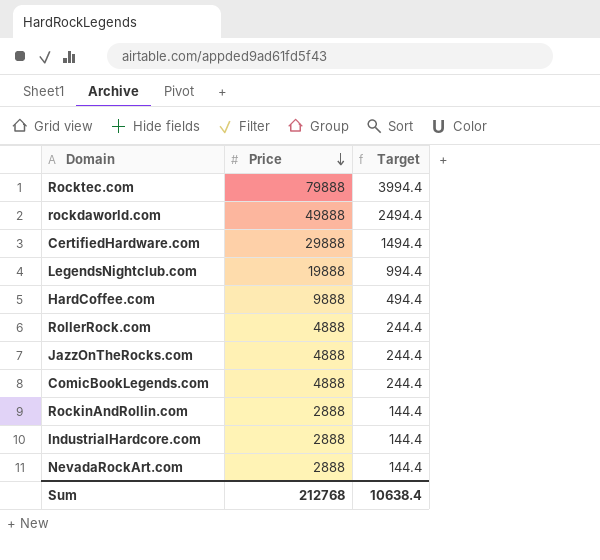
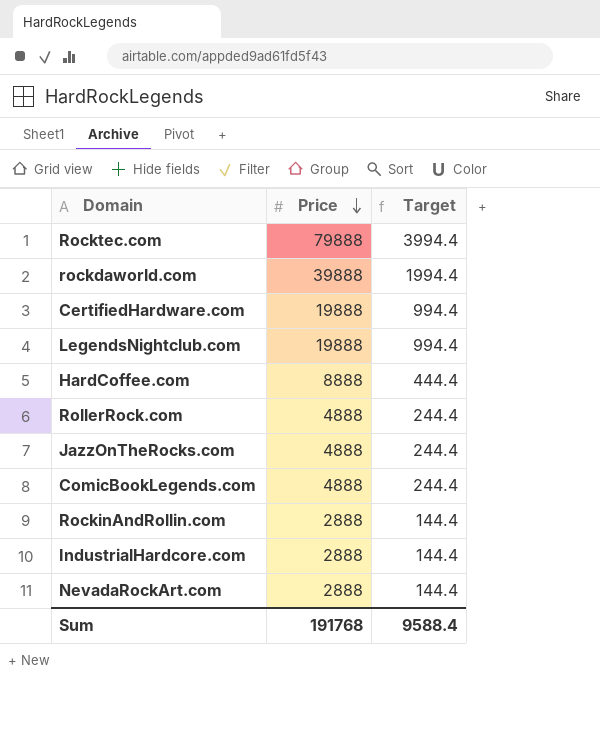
rockdaworld.com | Price: 49888 -> 39888
rockdaworld.com | Target: 2494.4 -> 1994.4
CertifiedHardware.com | Price: 29888 -> 19888
CertifiedHardware.com | Target: 1494.4 -> 994.4
HardCoffee.com | Price: 9888 -> 8888
HardCoffee.com | Target: 494.4 -> 444.4
Sum | Price: 212768 -> 191768
Sum | Target: 10638.4 -> 9588.4

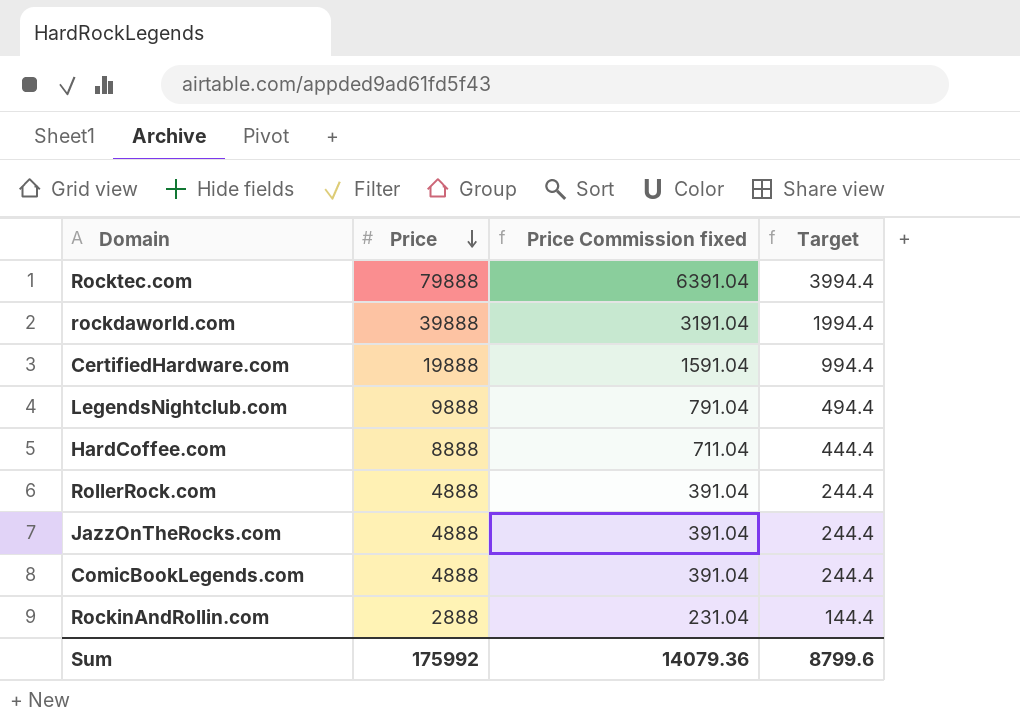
column Price Commission fixed | formula: none -> [Price] * 0.08
row IndustrialHardcore.com: 2888 | 144.4 -> none
row NevadaRockArt.com: 2888 | 144.4 -> none
LegendsNightclub.com | Price: 19888 -> 9888
LegendsNightclub.com | Target: 994.4 -> 494.4
Sum | Price: 191768 -> 175992
Sum | Target: 9588.4 -> 8799.6

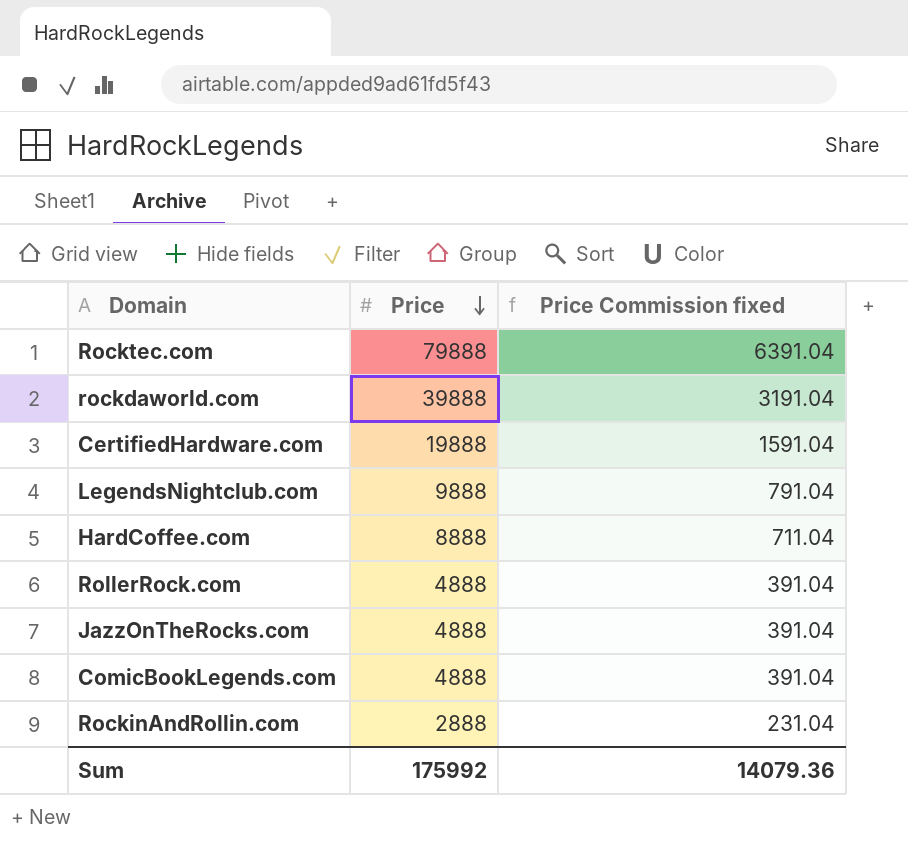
column Target | formula: [Price] * 0.05 -> none

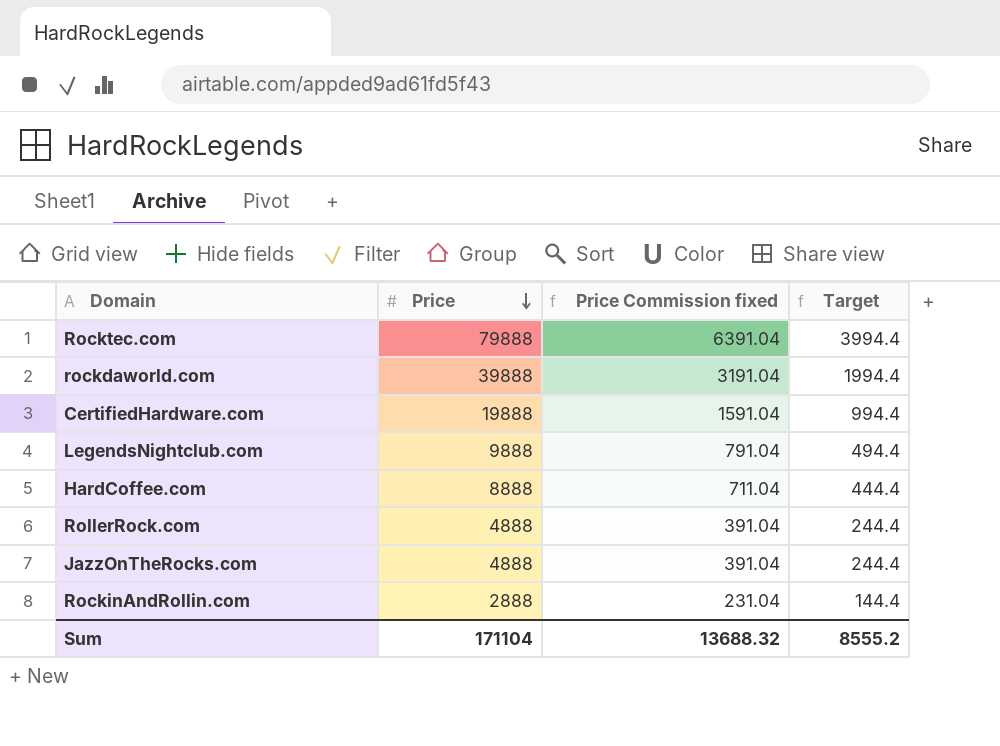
column Target | formula: none -> [Price] * 0.05
row ComicBookLegends.com: 4888 | 391.04 -> none
Sum | Price: 175992 -> 171104
Sum | Price Commission fixed: 14079.36 -> 13688.32

